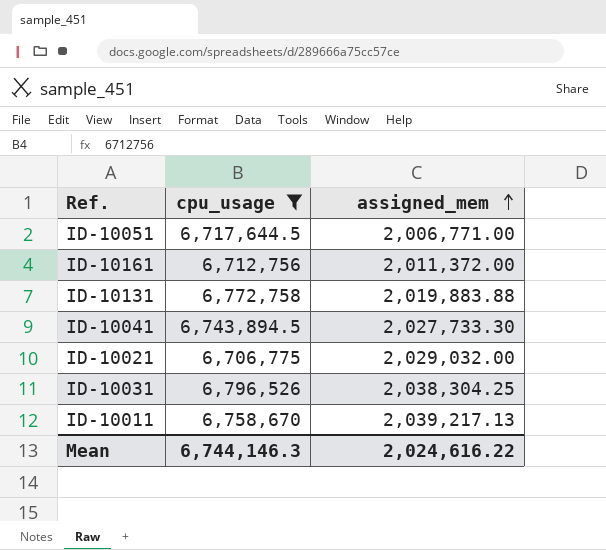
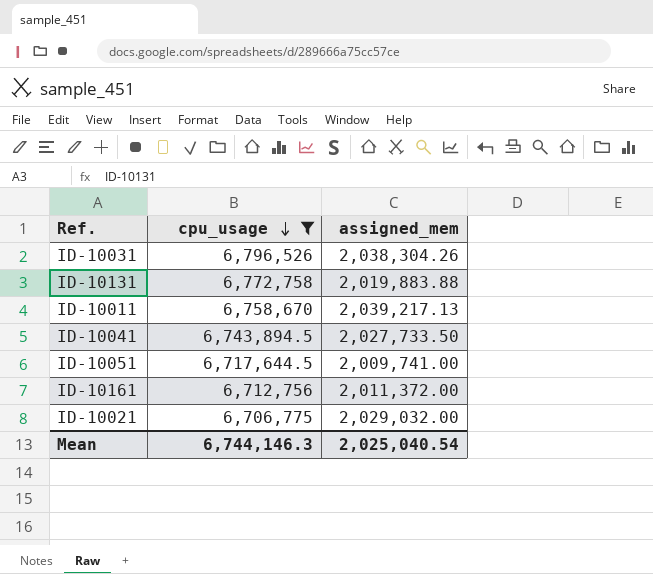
row order: assigned_mem ascending -> cpu_usage descending
ID-10031 | assigned_mem: 2,038,304.25 -> 2,038,304.26
ID-10041 | assigned_mem: 2,027,733.30 -> 2,027,733.50
ID-10051 | assigned_mem: 2,006,771.00 -> 2,009,741.00
Mean | assigned_mem: 2,024,616.22 -> 2,025,040.54

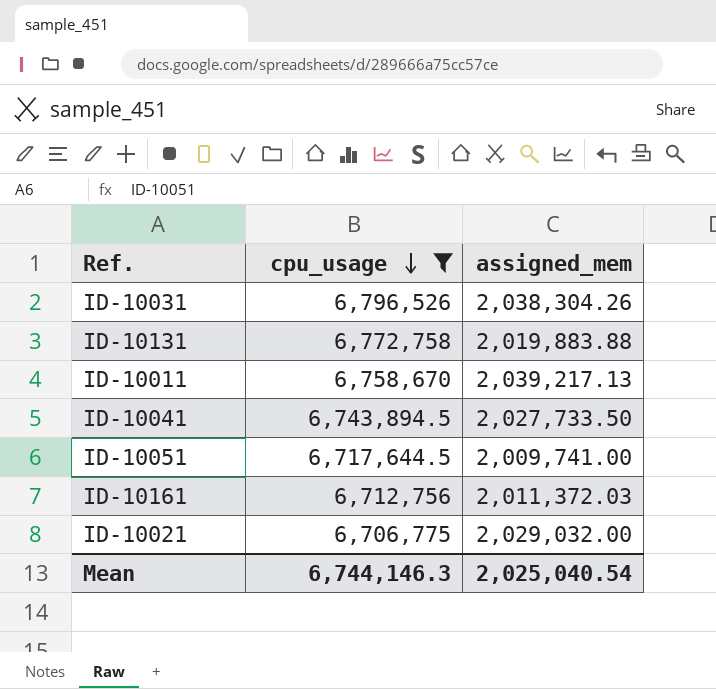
ID-10161 | assigned_mem: 2,011,372.00 -> 2,011,372.03

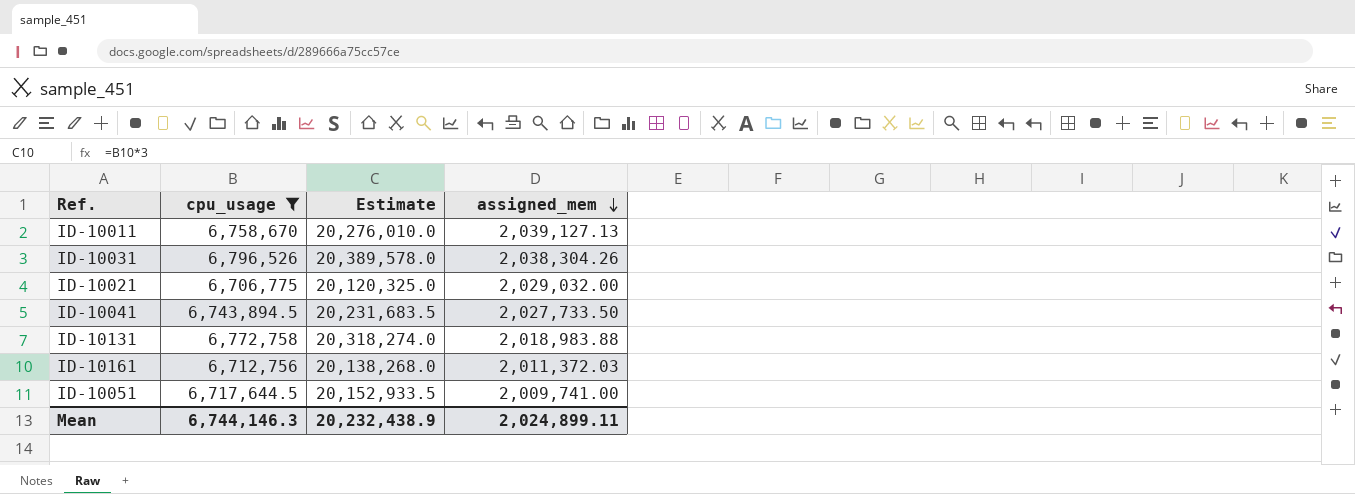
row order: cpu_usage descending -> assigned_mem descending
column Estimate | formula: none -> [cpu_usage] * 3
ID-10011 | assigned_mem: 2,039,217.13 -> 2,039,127.13
ID-10131 | assigned_mem: 2,019,883.88 -> 2,018,983.88
Mean | assigned_mem: 2,025,040.54 -> 2,024,899.11

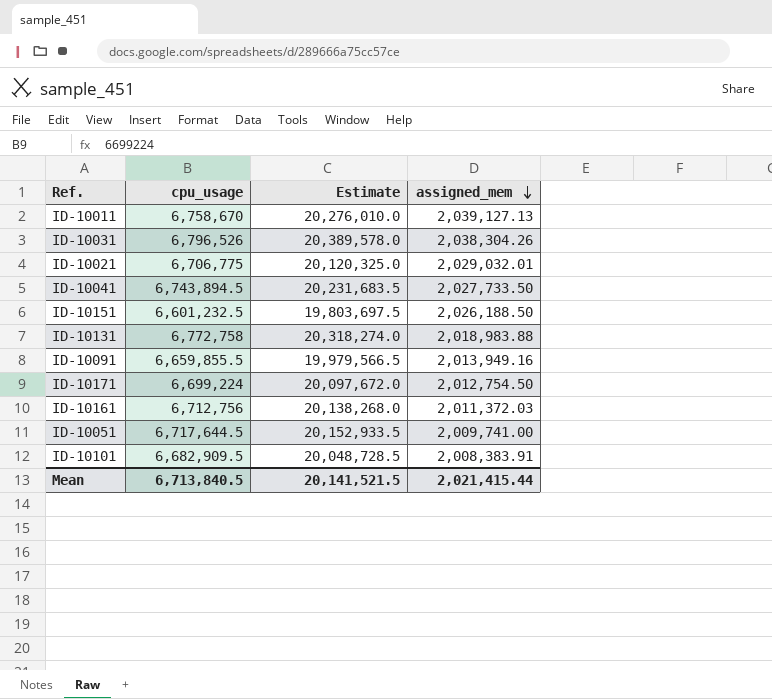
filter: cpu_usage >= 6,706,775 -> none
ID-10021 | assigned_mem: 2,029,032.00 -> 2,029,032.01
Mean | cpu_usage: 6,744,146.3 -> 6,713,840.5
Mean | Estimate: 20,232,438.9 -> 20,141,521.5
Mean | assigned_mem: 2,024,899.11 -> 2,021,415.44

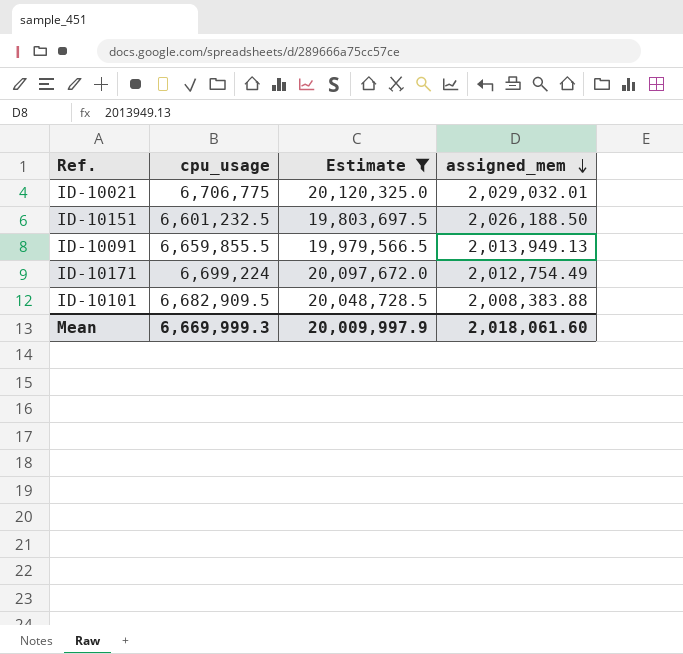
filter: none -> Estimate <= 20,120,325.0
ID-10091 | assigned_mem: 2,013,949.16 -> 2,013,949.13
ID-10171 | assigned_mem: 2,012,754.50 -> 2,012,754.49
ID-10101 | assigned_mem: 2,008,383.91 -> 2,008,383.88
Mean | cpu_usage: 6,713,840.5 -> 6,669,999.3
Mean | Estimate: 20,141,521.5 -> 20,009,997.9
Mean | assigned_mem: 2,021,415.44 -> 2,018,061.60

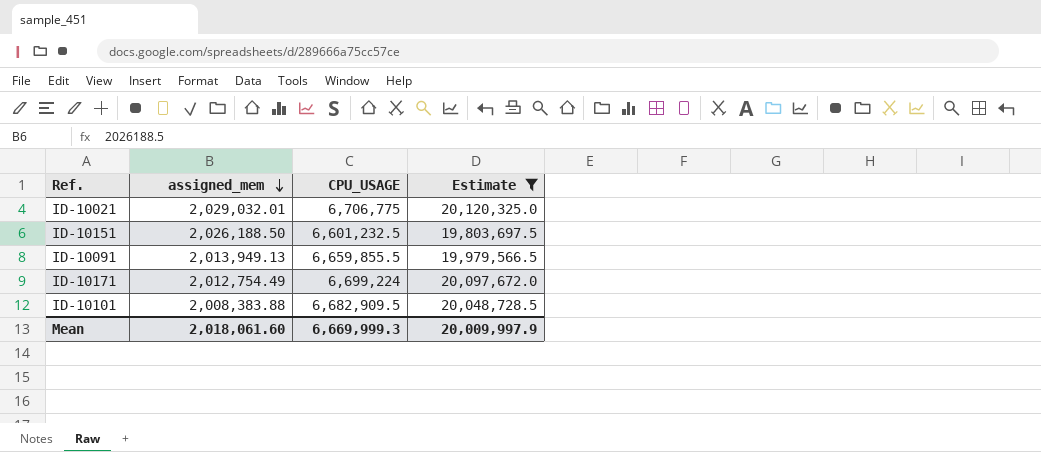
column assigned_mem | position: 4 -> 2
column name: cpu_usage -> CPU_USAGE

